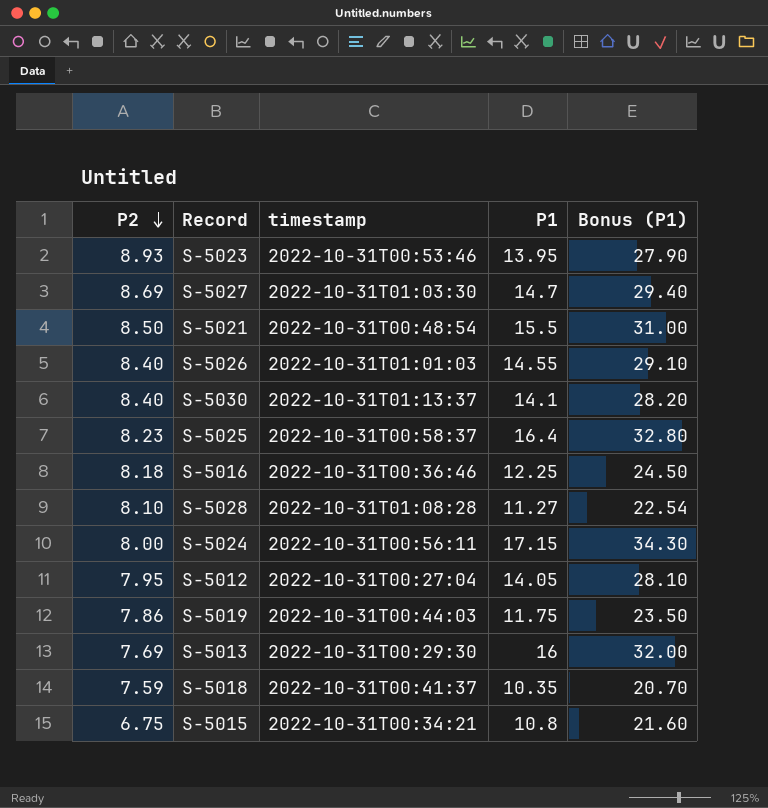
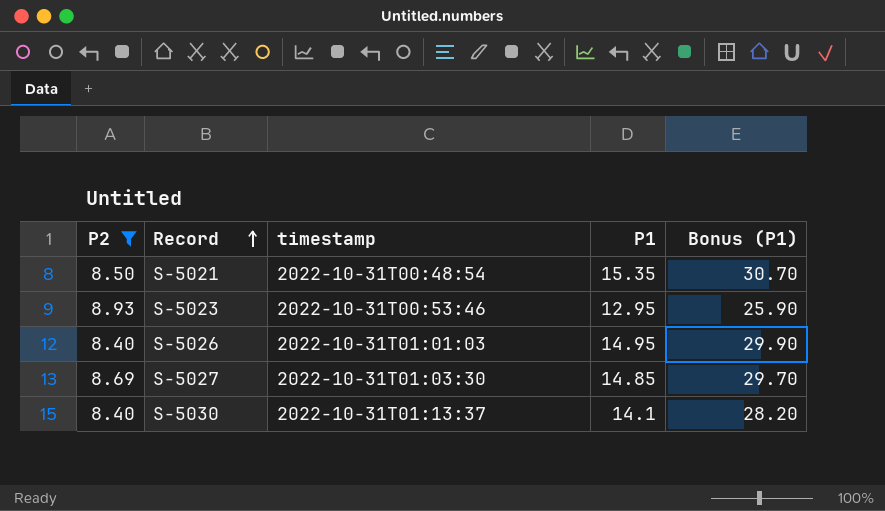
filter: none -> P2 >= 8.40
row order: P2 descending -> Record ascending
S-5021 | P1: 15.5 -> 15.35
S-5021 | Bonus (P1): 31.00 -> 30.70
S-5023 | P1: 13.95 -> 12.95
S-5023 | Bonus (P1): 27.90 -> 25.90
S-5026 | P1: 14.55 -> 14.95
S-5026 | Bonus (P1): 29.10 -> 29.90
S-5027 | P1: 14.7 -> 14.85
S-5027 | Bonus (P1): 29.40 -> 29.70

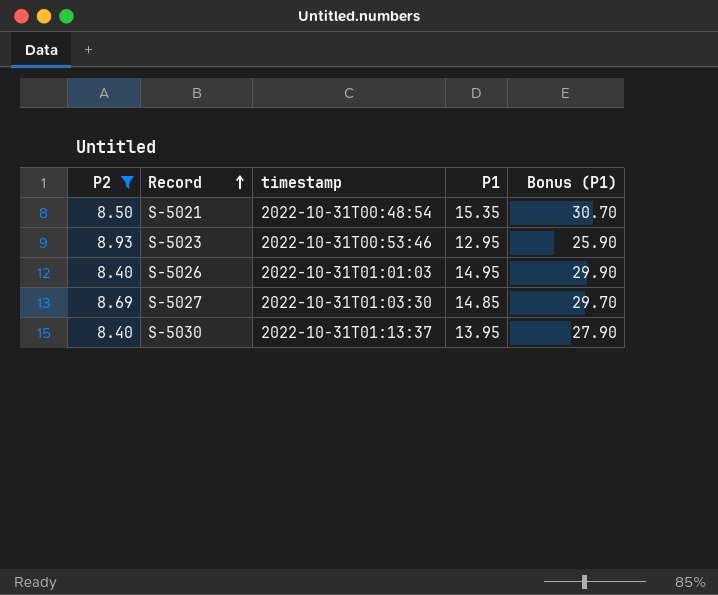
S-5030 | P1: 14.1 -> 13.95
S-5030 | Bonus (P1): 28.20 -> 27.90

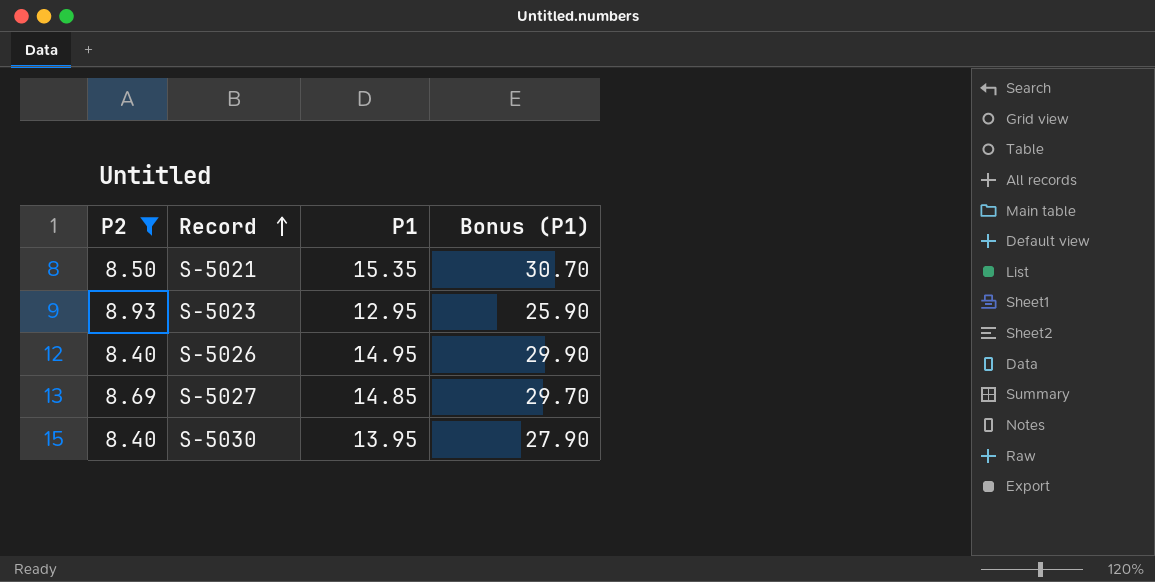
column timestamp | position: 3 -> none

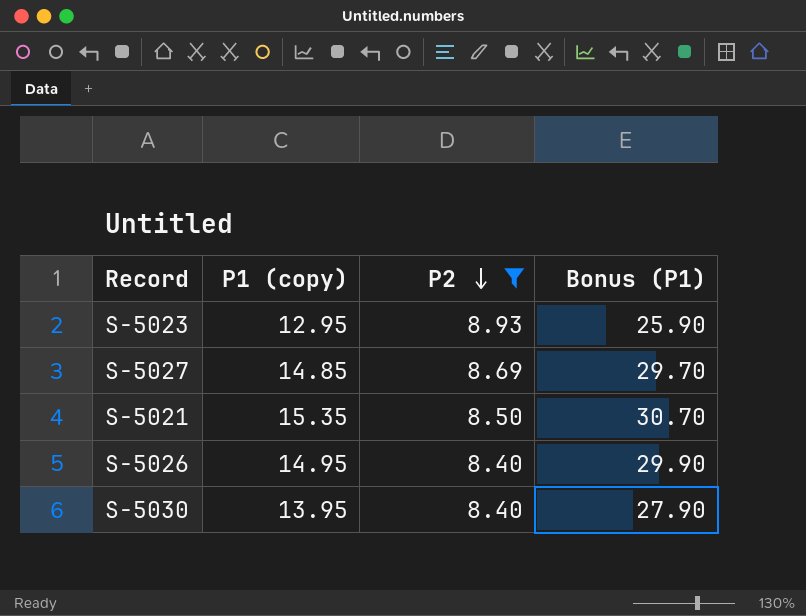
row order: Record ascending -> P2 descending
column name: P1 -> P1 (copy)
column P2 | position: 1 -> 3

